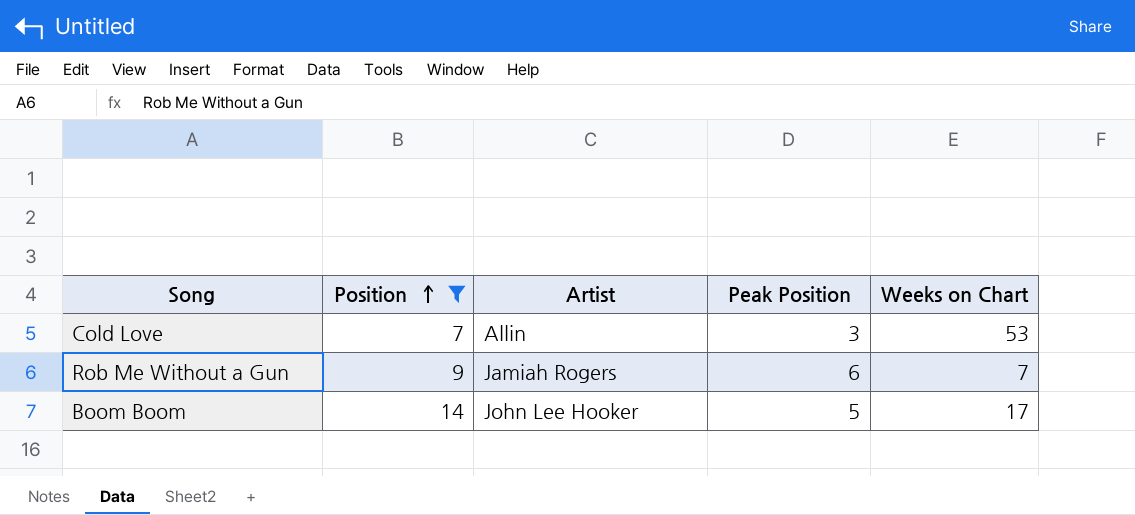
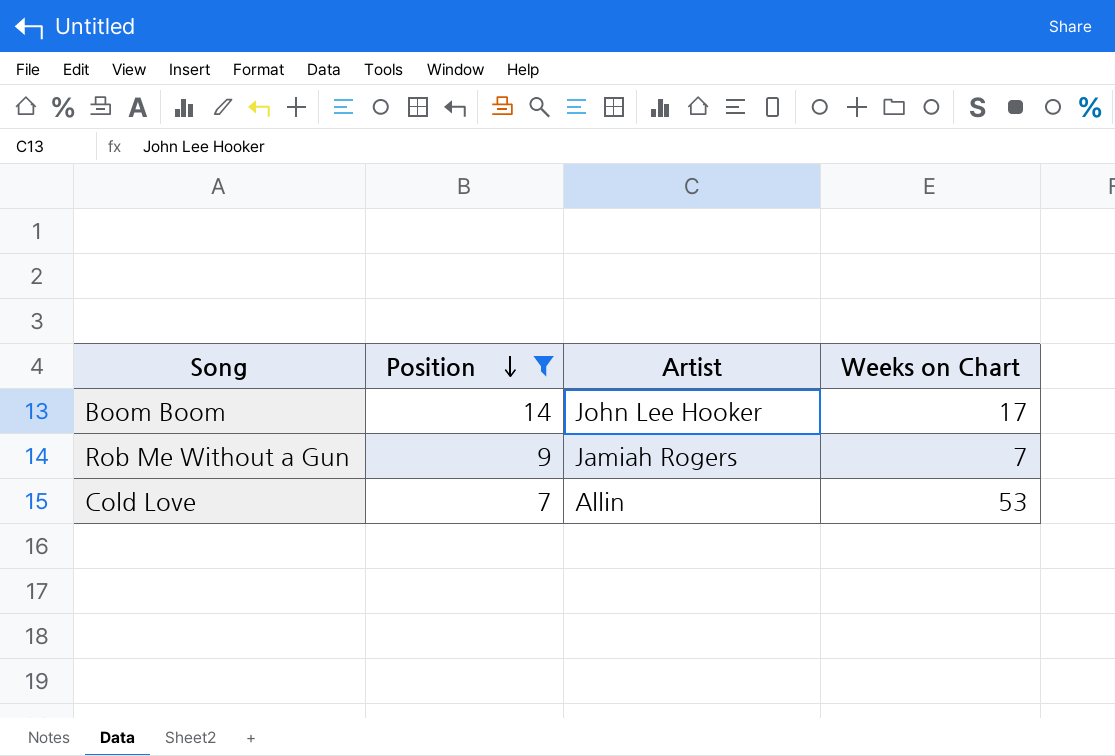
row order: Position ascending -> Position descending
column Peak Position | position: 4 -> none

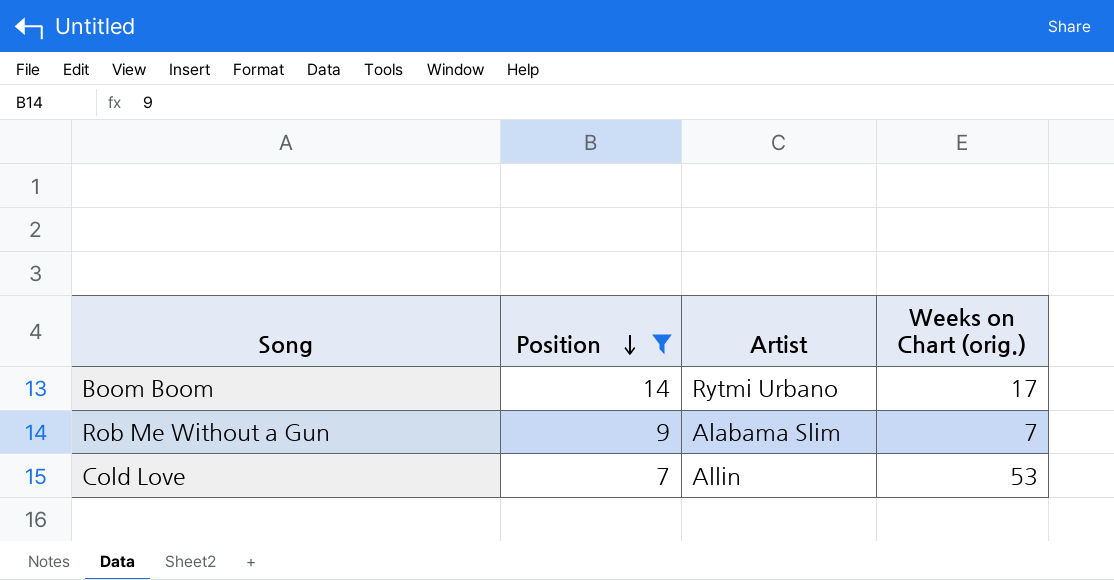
column name: Weeks on Chart -> Weeks on Chart (orig.)
Boom Boom | Artist: John Lee Hooker -> Rytmi Urbano
Rob Me Without a Gun | Artist: Jamiah Rogers -> Alabama Slim

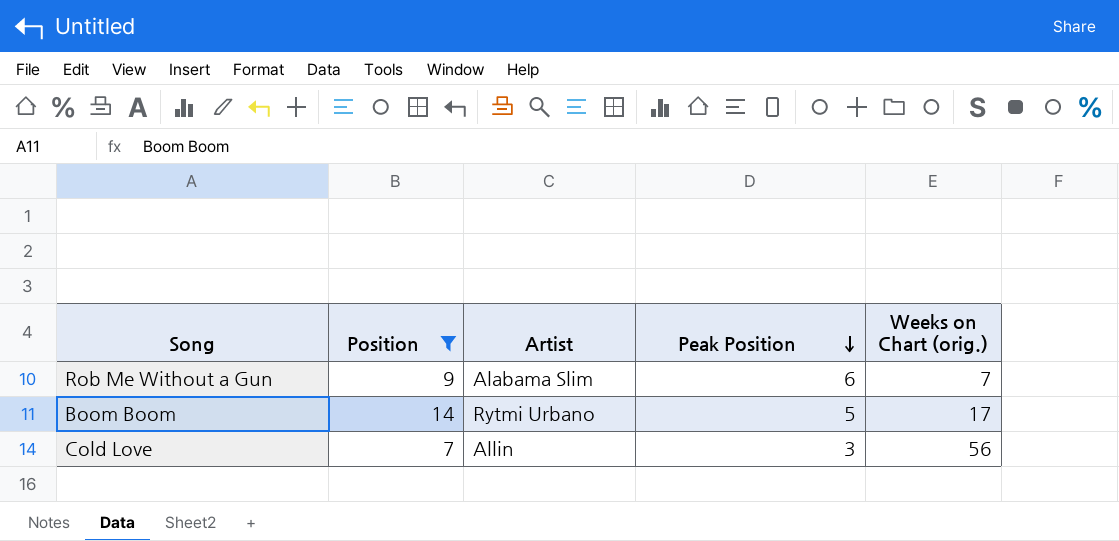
row order: Position descending -> Peak Position descending
column Peak Position | position: none -> 4
Cold Love | Weeks on Chart (orig.): 53 -> 56

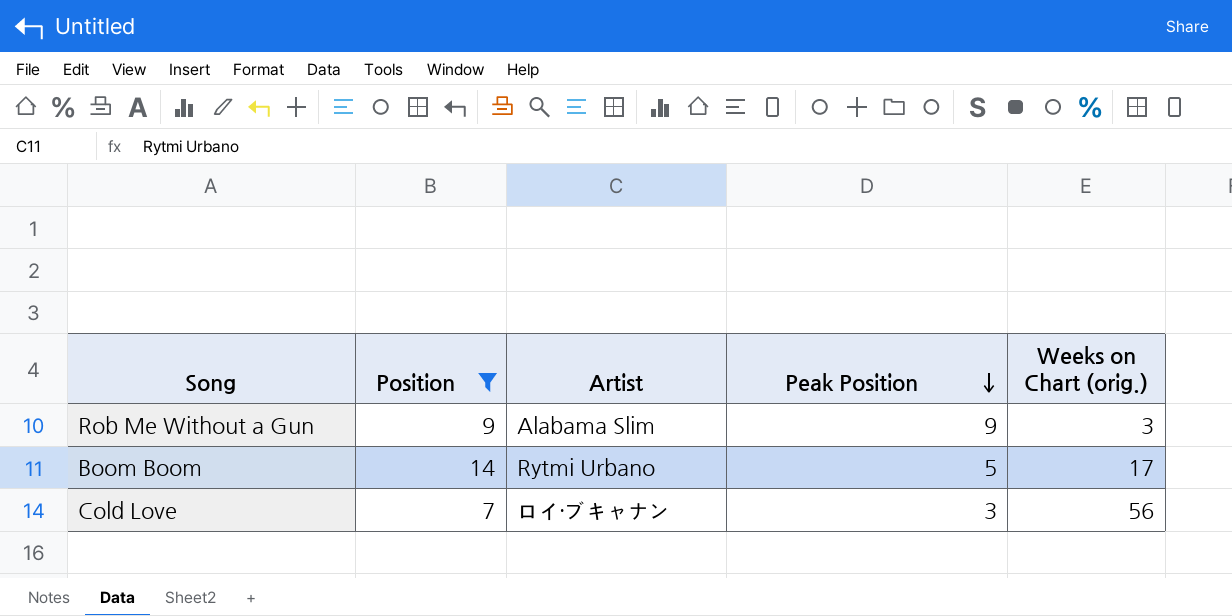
Rob Me Without a Gun | Peak Position: 6 -> 9
Rob Me Without a Gun | Weeks on Chart (orig.): 7 -> 3
Cold Love | Artist: Allin -> ロイ・ブキャナン

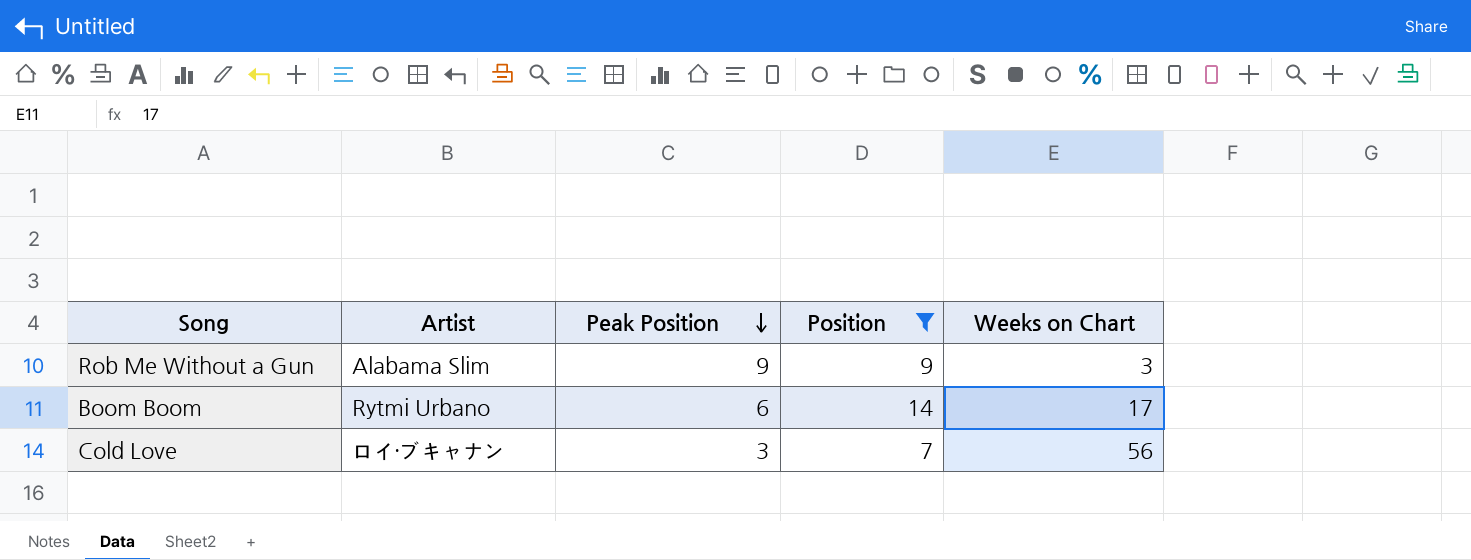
column Position | position: 2 -> 4
column name: Weeks on Chart (orig.) -> Weeks on Chart
Boom Boom | Peak Position: 5 -> 6

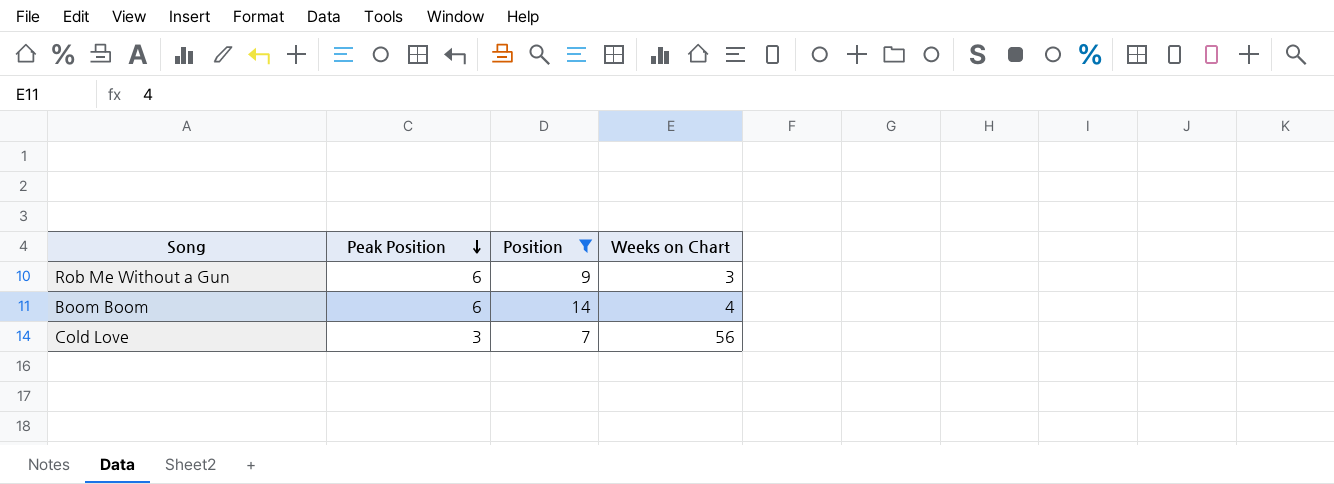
column Artist | position: 2 -> none
Rob Me Without a Gun | Peak Position: 9 -> 6
Boom Boom | Weeks on Chart: 17 -> 4

